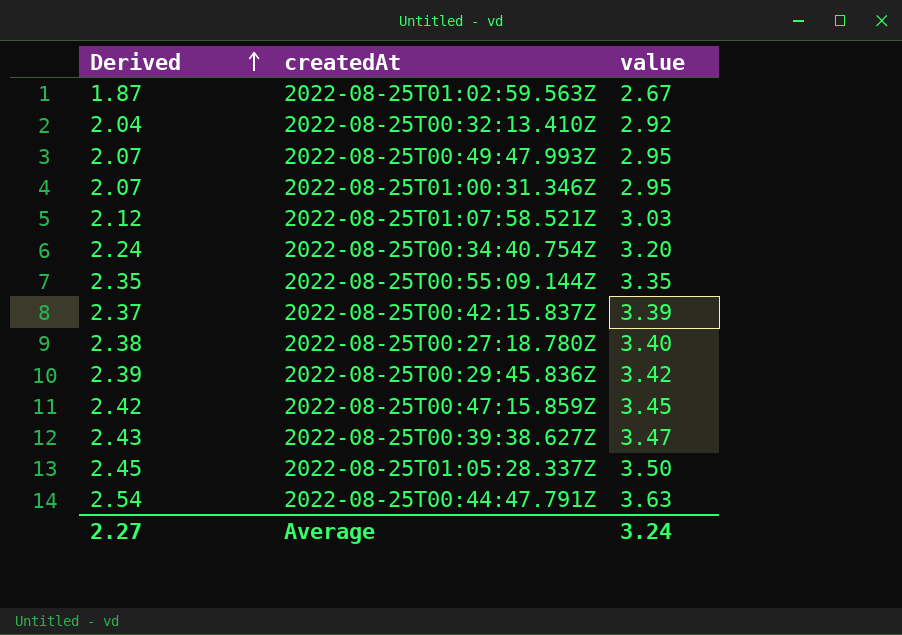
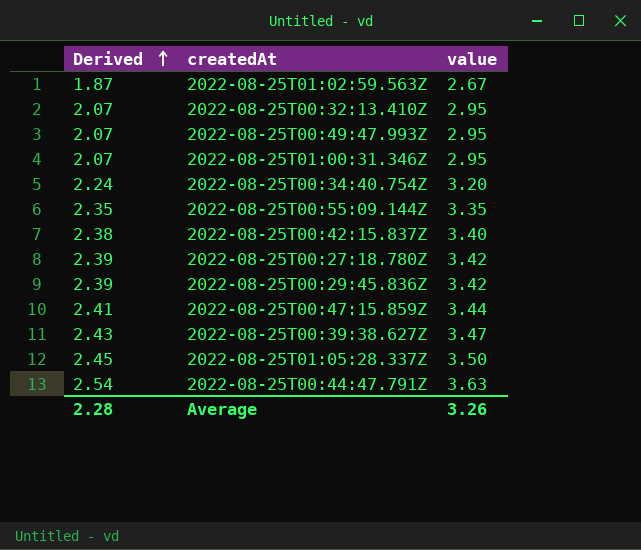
row 2022-08-25T01:07:58.521Z: 2.12 | 3.03 -> none
2022-08-25T00:32:13.410Z | Derived: 2.04 -> 2.07
2022-08-25T00:32:13.410Z | value: 2.92 -> 2.95
2022-08-25T00:42:15.837Z | Derived: 2.37 -> 2.38
2022-08-25T00:42:15.837Z | value: 3.39 -> 3.40
2022-08-25T00:27:18.780Z | Derived: 2.38 -> 2.39
2022-08-25T00:27:18.780Z | value: 3.40 -> 3.42
2022-08-25T00:47:15.859Z | Derived: 2.42 -> 2.41
2022-08-25T00:47:15.859Z | value: 3.45 -> 3.44
Average | Derived: 2.27 -> 2.28
Average | value: 3.24 -> 3.26

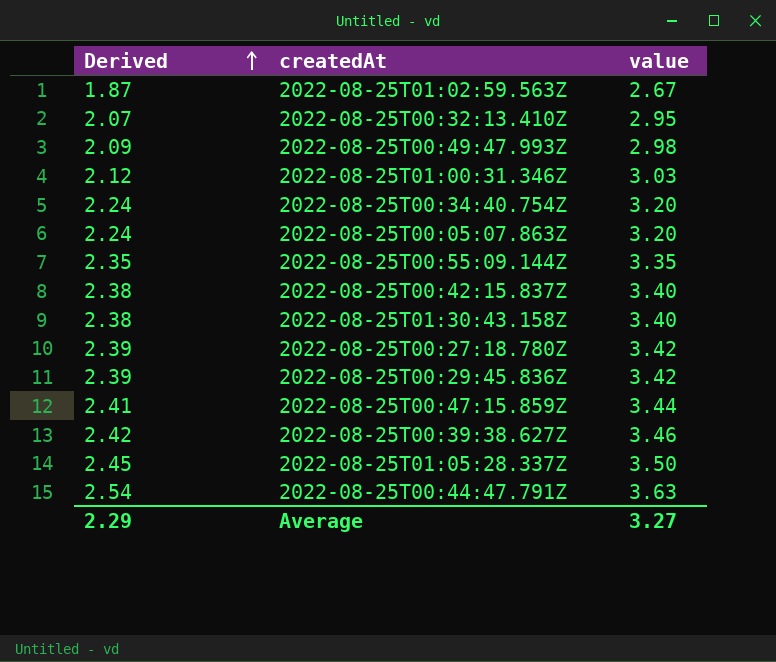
2022-08-25T00:49:47.993Z | Derived: 2.07 -> 2.09
2022-08-25T00:49:47.993Z | value: 2.95 -> 2.98
2022-08-25T01:00:31.346Z | Derived: 2.07 -> 2.12
2022-08-25T01:00:31.346Z | value: 2.95 -> 3.03
row 2022-08-25T00:05:07.863Z: none -> 2.24 | 3.20
row 2022-08-25T01:30:43.158Z: none -> 2.38 | 3.40
2022-08-25T00:39:38.627Z | Derived: 2.43 -> 2.42
2022-08-25T00:39:38.627Z | value: 3.47 -> 3.46
Average | Derived: 2.28 -> 2.29
Average | value: 3.26 -> 3.27

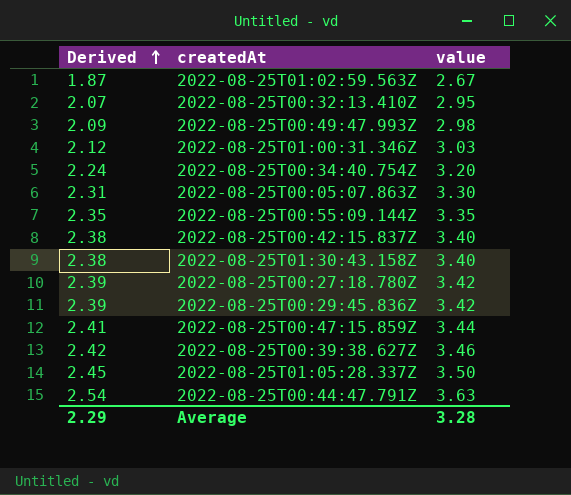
2022-08-25T00:05:07.863Z | Derived: 2.24 -> 2.31
2022-08-25T00:05:07.863Z | value: 3.20 -> 3.30
Average | value: 3.27 -> 3.28

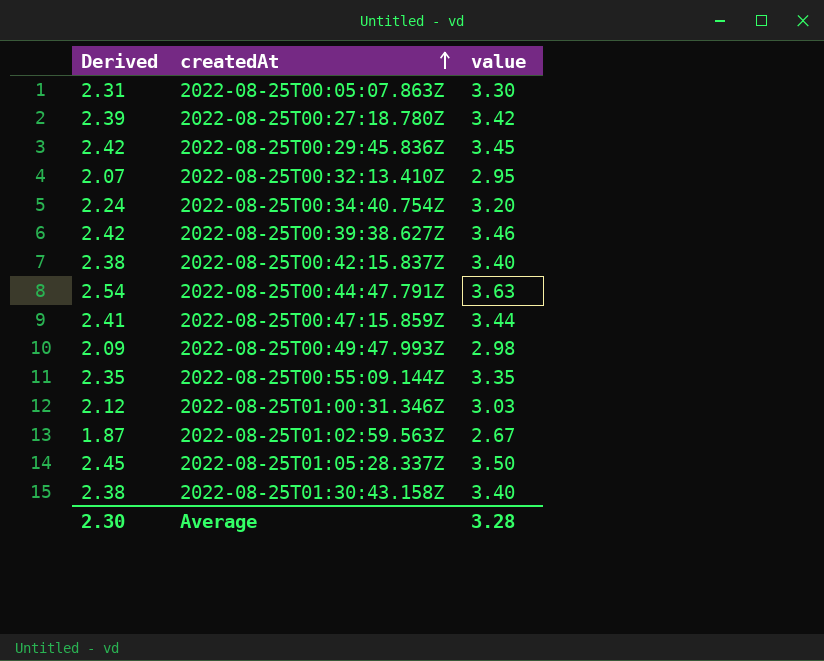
row order: Derived ascending -> createdAt ascending
2022-08-25T00:29:45.836Z | Derived: 2.39 -> 2.42
2022-08-25T00:29:45.836Z | value: 3.42 -> 3.45
Average | Derived: 2.29 -> 2.30

